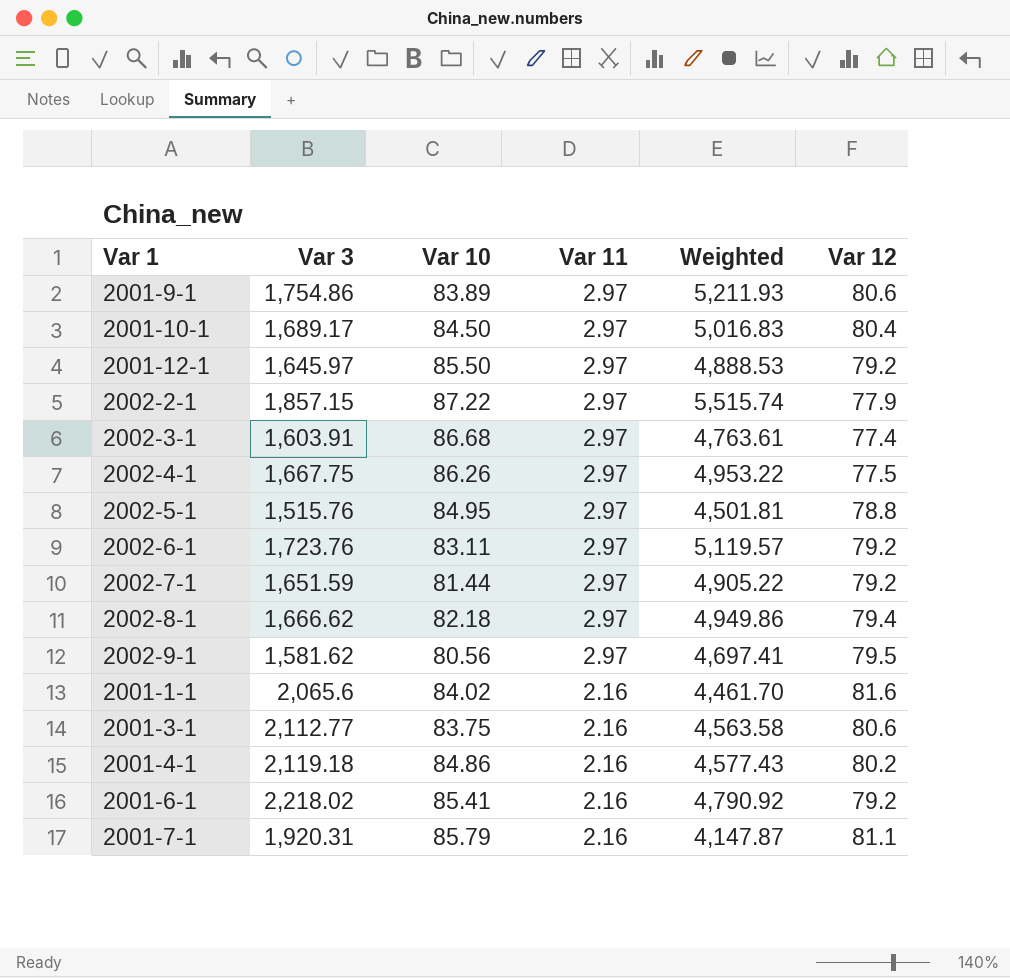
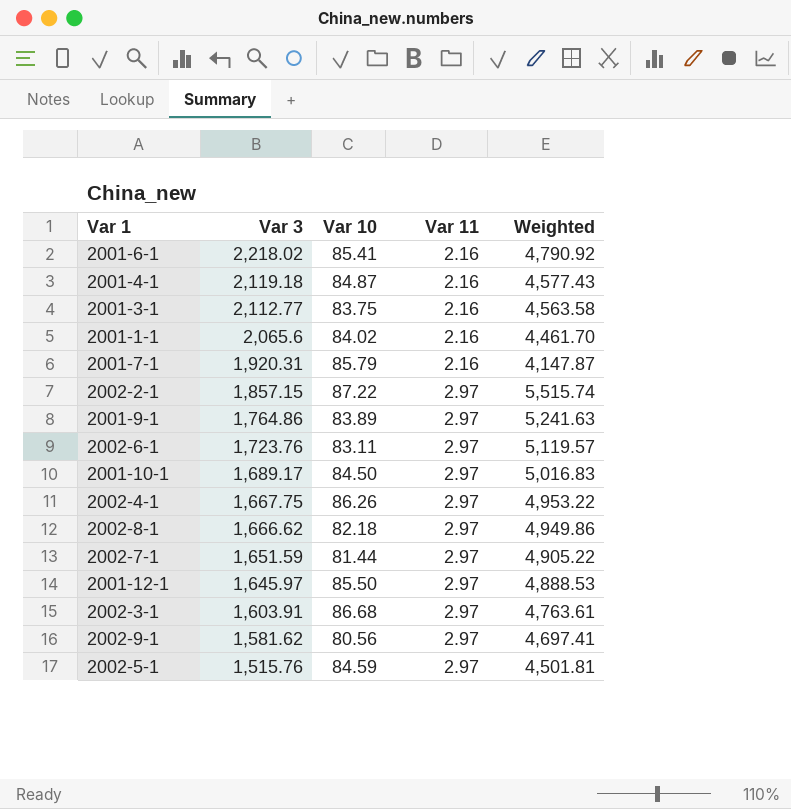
row order: Var 11 descending -> Var 3 descending
column Var 12 | position: 6 -> none
2001-4-1 | Var 10: 84.86 -> 84.87
2001-9-1 | Var 3: 1,754.86 -> 1,764.86
2001-9-1 | Weighted: 5,211.93 -> 5,241.63
2002-5-1 | Var 10: 84.95 -> 84.59

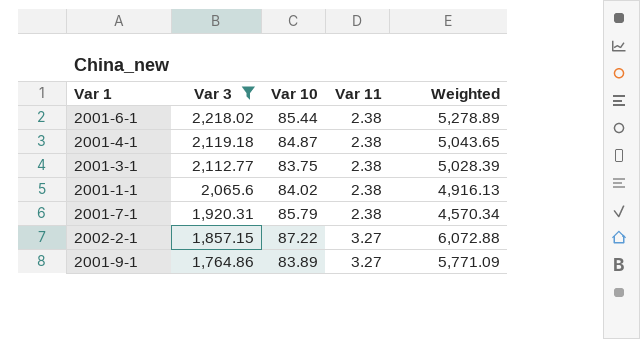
filter: none -> Var 3 >= 1,764.86
2001-6-1 | Var 10: 85.41 -> 85.44
2001-6-1 | Var 11: 2.16 -> 2.38
2001-6-1 | Weighted: 4,790.92 -> 5,278.89
2001-4-1 | Var 11: 2.16 -> 2.38
2001-4-1 | Weighted: 4,577.43 -> 5,043.65
2001-3-1 | Var 11: 2.16 -> 2.38
2001-3-1 | Weighted: 4,563.58 -> 5,028.39
2001-1-1 | Var 11: 2.16 -> 2.38
2001-1-1 | Weighted: 4,461.70 -> 4,916.13
2001-7-1 | Var 11: 2.16 -> 2.38
2001-7-1 | Weighted: 4,147.87 -> 4,570.34
2002-2-1 | Var 11: 2.97 -> 3.27
2002-2-1 | Weighted: 5,515.74 -> 6,072.88
2001-9-1 | Var 11: 2.97 -> 3.27
2001-9-1 | Weighted: 5,241.63 -> 5,771.09

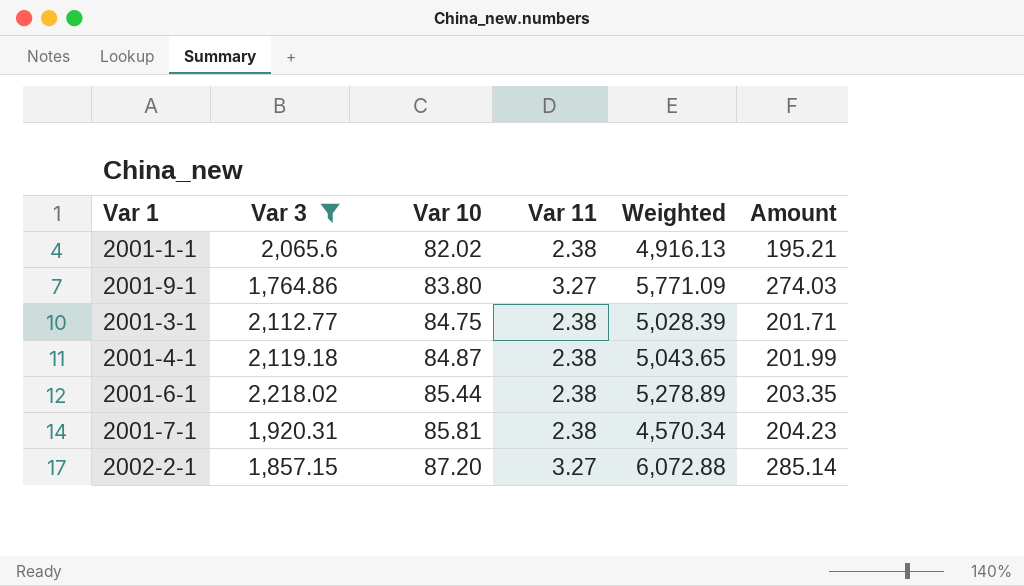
row order: Var 3 descending -> Var 10 ascending
column Amount | formula: none -> [Var 10] * [Var 11]
2001-1-1 | Var 10: 84.02 -> 82.02
2001-9-1 | Var 10: 83.89 -> 83.80
2001-3-1 | Var 10: 83.75 -> 84.75
2001-7-1 | Var 10: 85.79 -> 85.81
2002-2-1 | Var 10: 87.22 -> 87.20

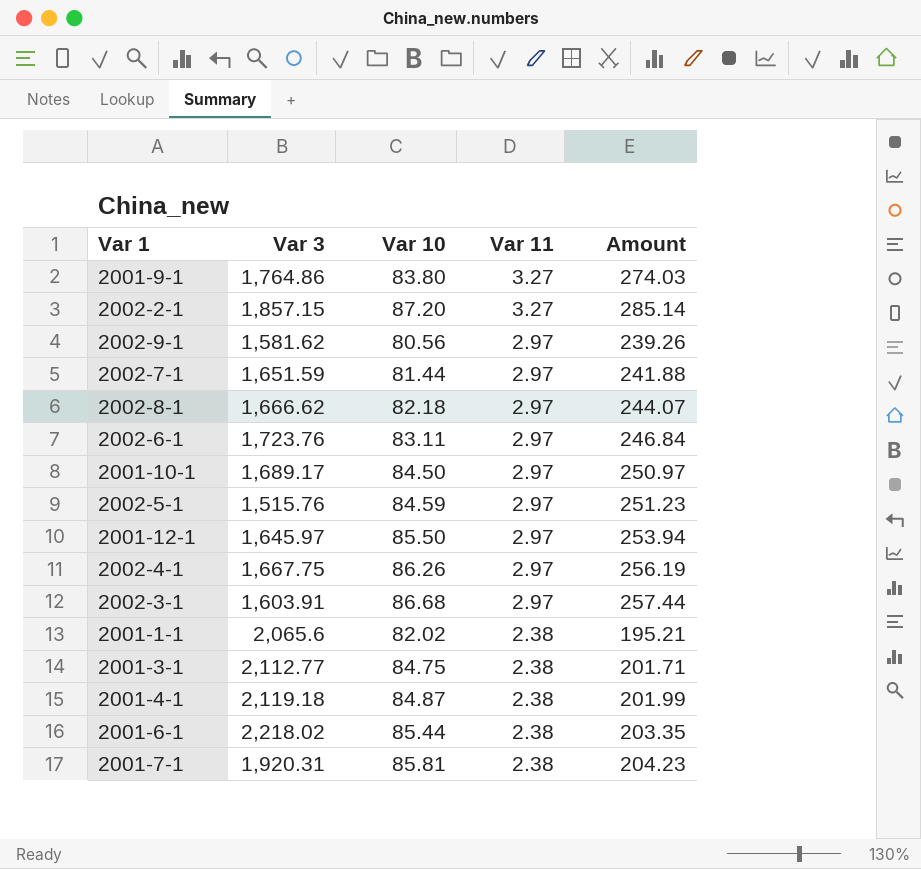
filter: Var 3 >= 1,764.86 -> none
row order: Var 10 ascending -> Var 11 descending
column Weighted | formula: [Var 3] * [Var 11] -> none

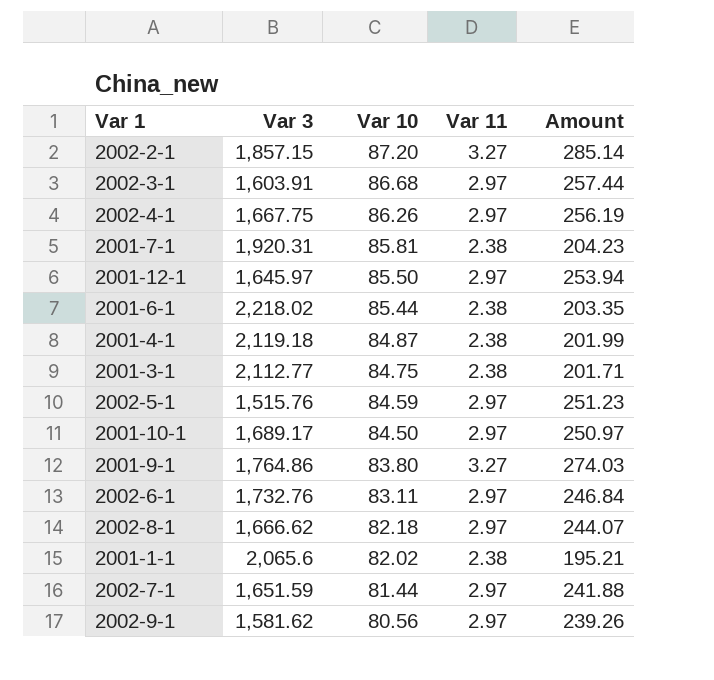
row order: Var 11 descending -> Var 10 descending
2002-6-1 | Var 3: 1,723.76 -> 1,732.76

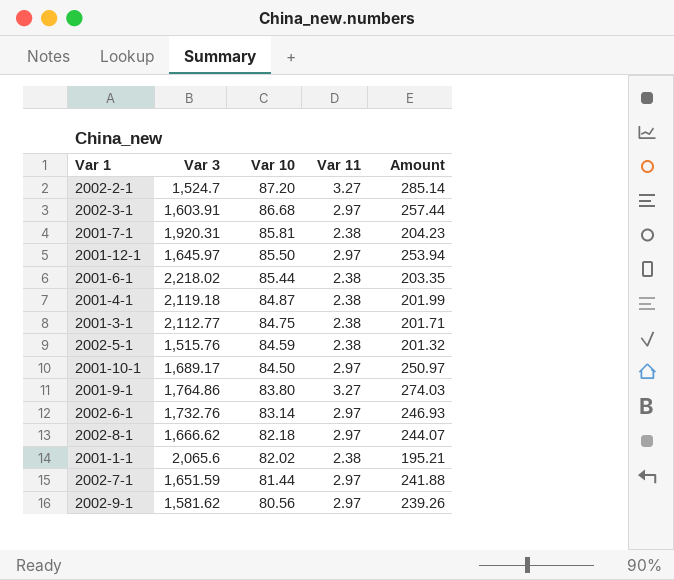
row 2002-4-1: 1,667.75 | 86.26 | 2.97 | 256.19 -> none
2002-2-1 | Var 3: 1,857.15 -> 1,524.7
2002-5-1 | Var 11: 2.97 -> 2.38
2002-5-1 | Amount: 251.23 -> 201.32
2002-6-1 | Var 10: 83.11 -> 83.14
2002-6-1 | Amount: 246.84 -> 246.93

